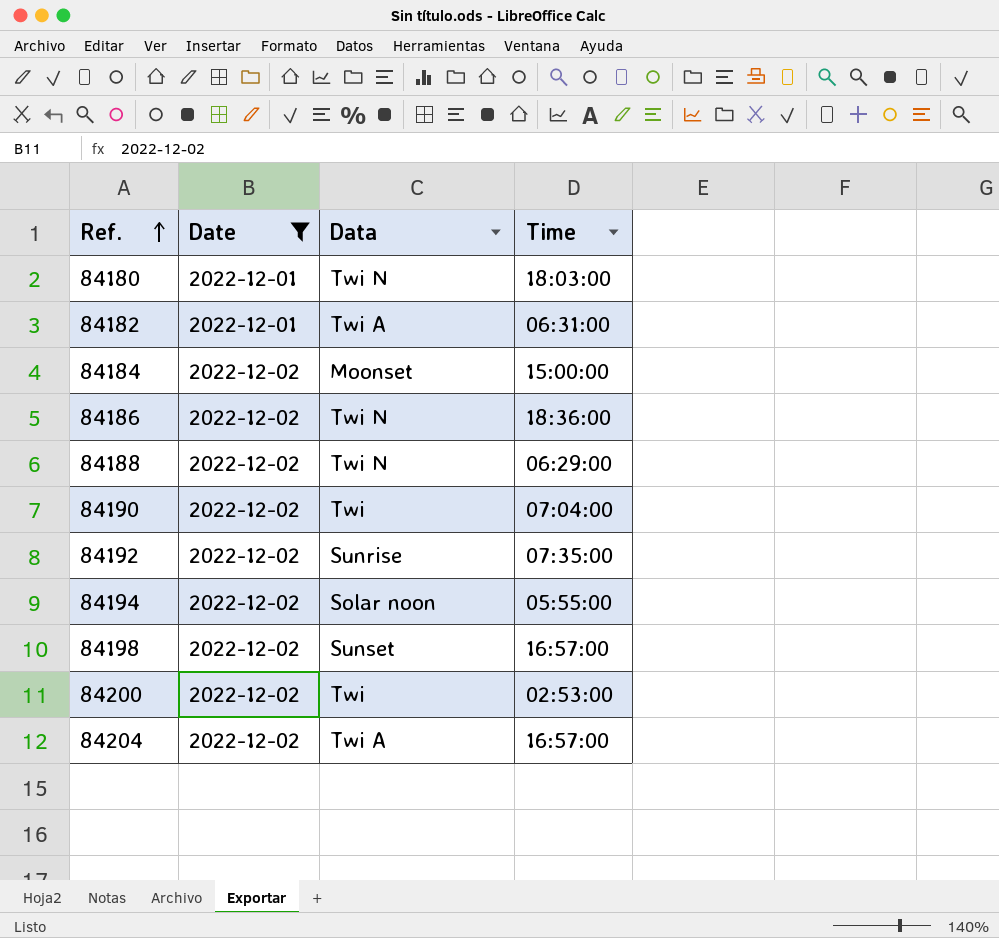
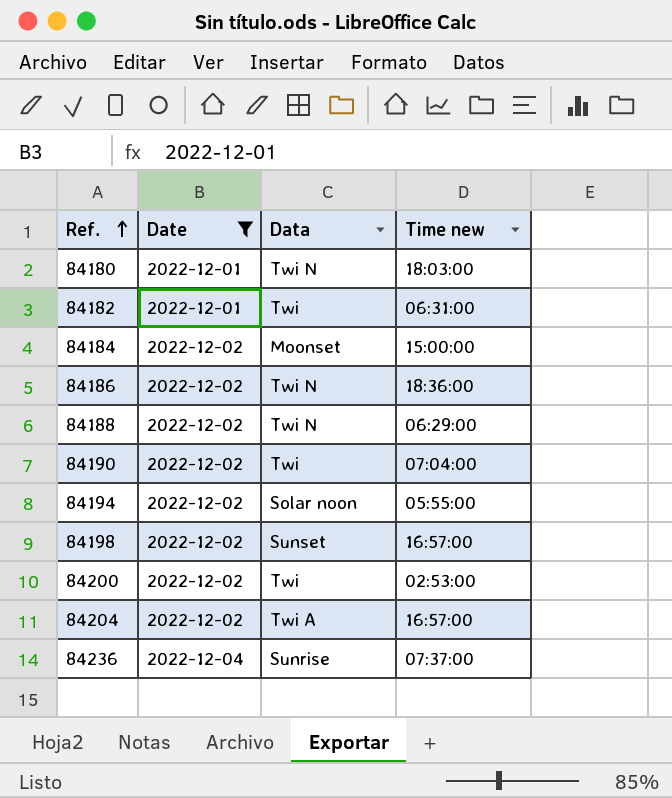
column name: Time -> Time new
row 84192: 2022-12-02 | Sunrise | 07:35:00 -> none
84182 | Data: Twi A -> Twi
row 84236: none -> 2022-12-04 | Sunrise | 07:37:00

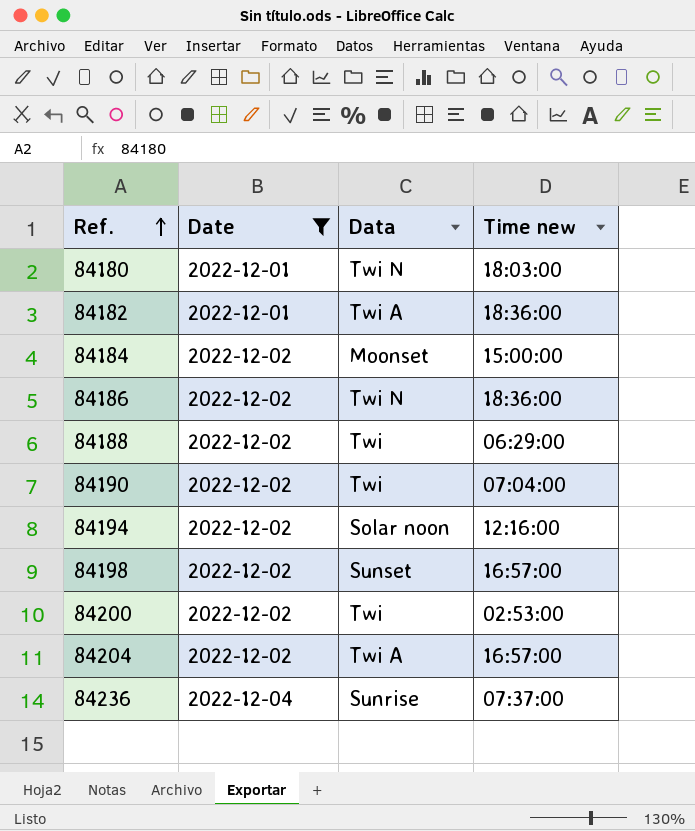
84182 | Data: Twi -> Twi A
84182 | Time new: 06:31:00 -> 18:36:00
84188 | Data: Twi N -> Twi
84194 | Time new: 05:55:00 -> 12:16:00

